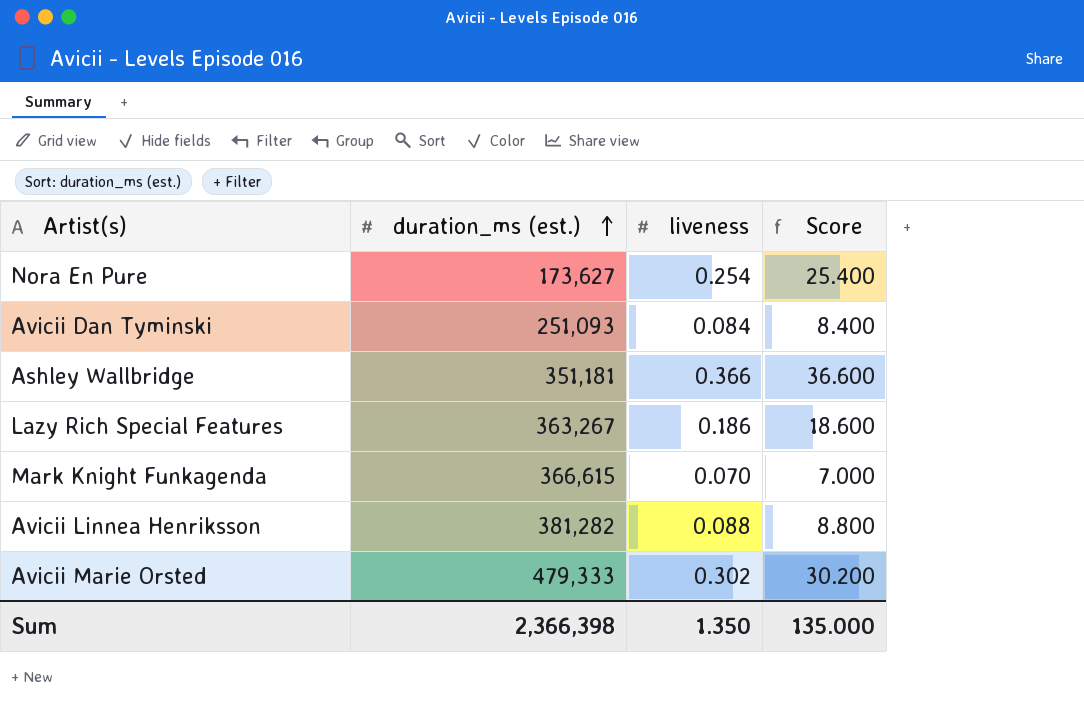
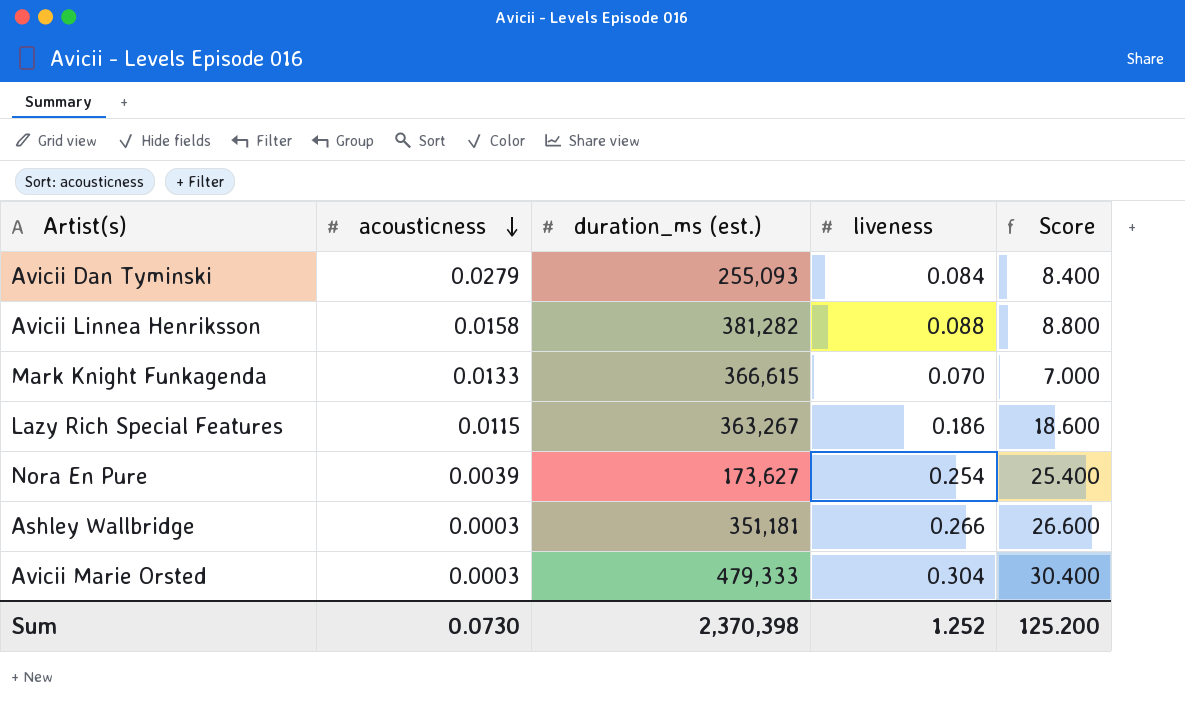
row order: duration_ms (est.) ascending -> acousticness descending
column acousticness | position: none -> 2
Avicii Dan Tyminski | duration_ms (est.): 251,093 -> 255,093
Ashley Wallbridge | liveness: 0.366 -> 0.266
Ashley Wallbridge | Score: 36.600 -> 26.600
Avicii Marie Orsted | liveness: 0.302 -> 0.304
Avicii Marie Orsted | Score: 30.200 -> 30.400
Sum | duration_ms (est.): 2,366,398 -> 2,370,398
Sum | liveness: 1.350 -> 1.252
Sum | Score: 135.000 -> 125.200

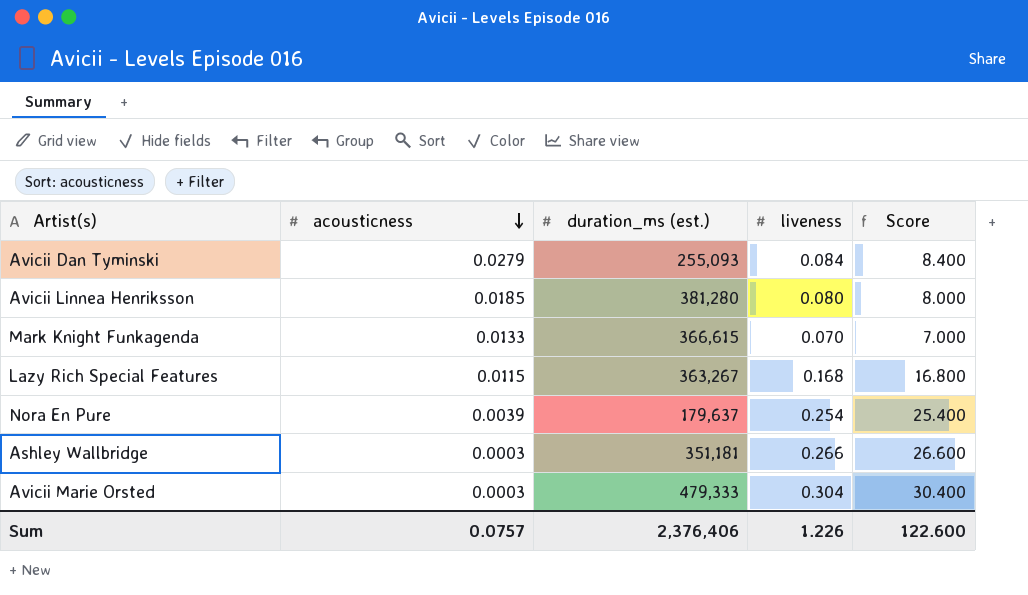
Avicii Linnea Henriksson | acousticness: 0.0158 -> 0.0185
Avicii Linnea Henriksson | duration_ms (est.): 381,282 -> 381,280
Avicii Linnea Henriksson | liveness: 0.088 -> 0.080
Avicii Linnea Henriksson | Score: 8.800 -> 8.000
Lazy Rich Special Features | liveness: 0.186 -> 0.168
Lazy Rich Special Features | Score: 18.600 -> 16.800
Nora En Pure | duration_ms (est.): 173,627 -> 179,637
Sum | acousticness: 0.0730 -> 0.0757
Sum | duration_ms (est.): 2,370,398 -> 2,376,406
Sum | liveness: 1.252 -> 1.226
Sum | Score: 125.200 -> 122.600

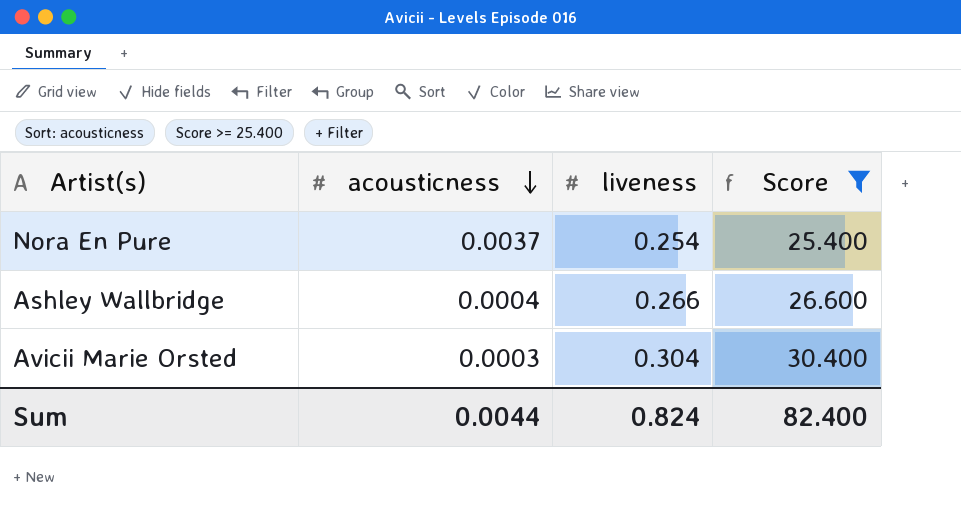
filter: none -> Score >= 25.400
column duration_ms (est.) | position: 3 -> none
Nora En Pure | acousticness: 0.0039 -> 0.0037
Ashley Wallbridge | acousticness: 0.0003 -> 0.0004
Sum | acousticness: 0.0757 -> 0.0044
Sum | liveness: 1.226 -> 0.824
Sum | Score: 122.600 -> 82.400

